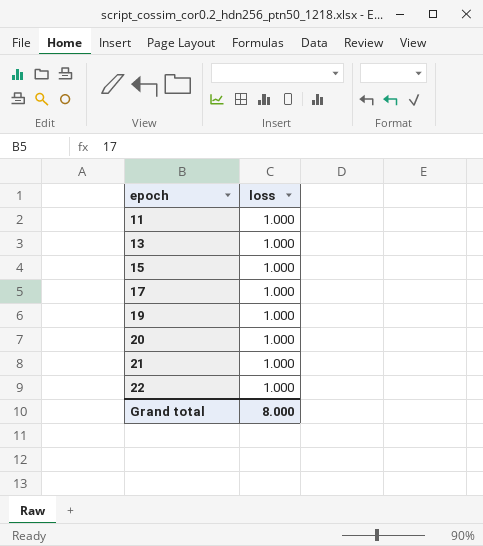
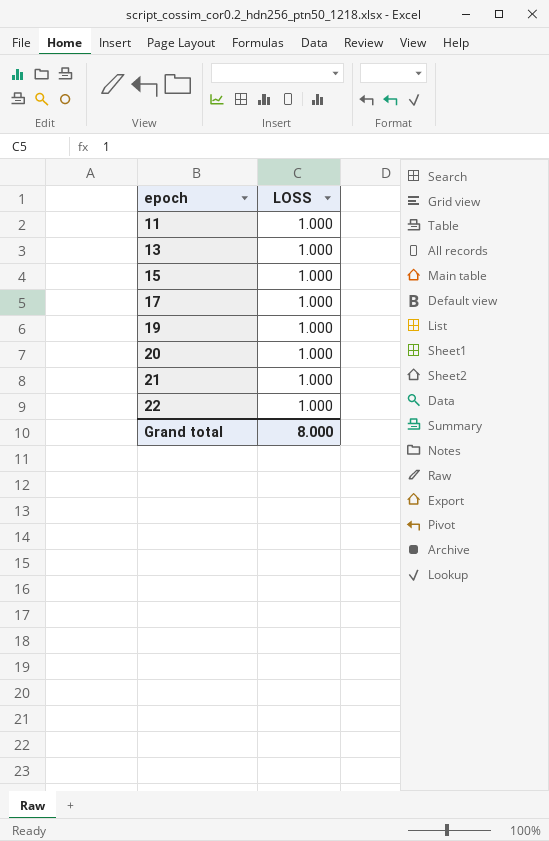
column name: loss -> LOSS

